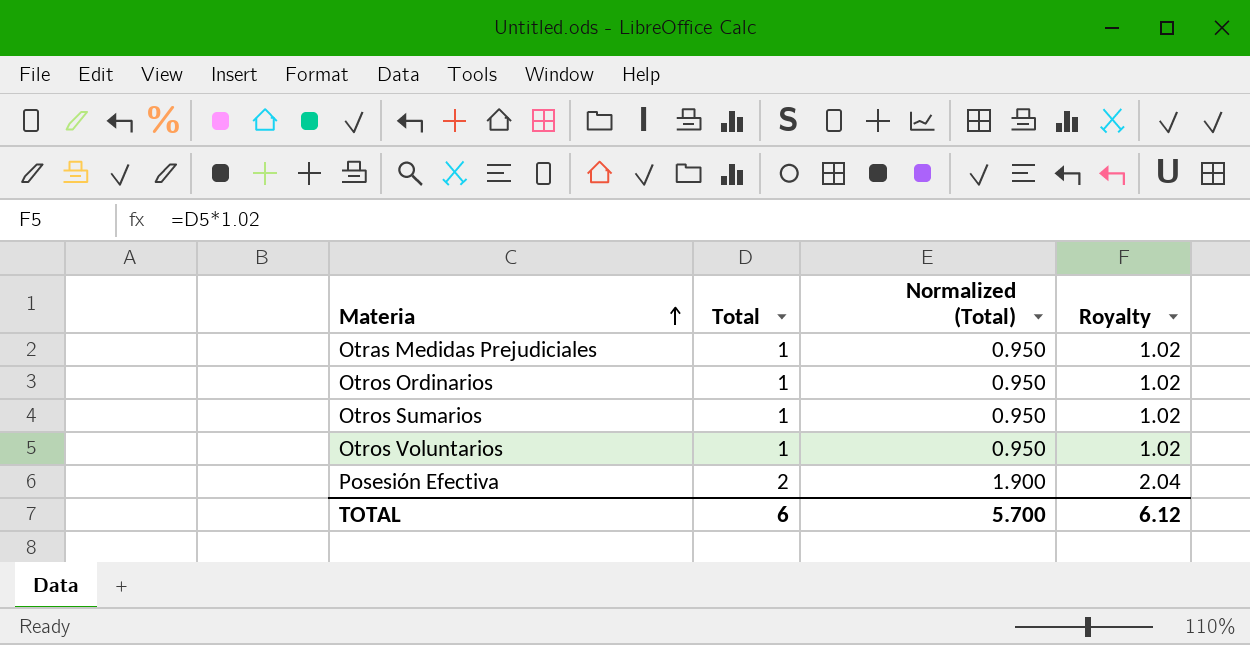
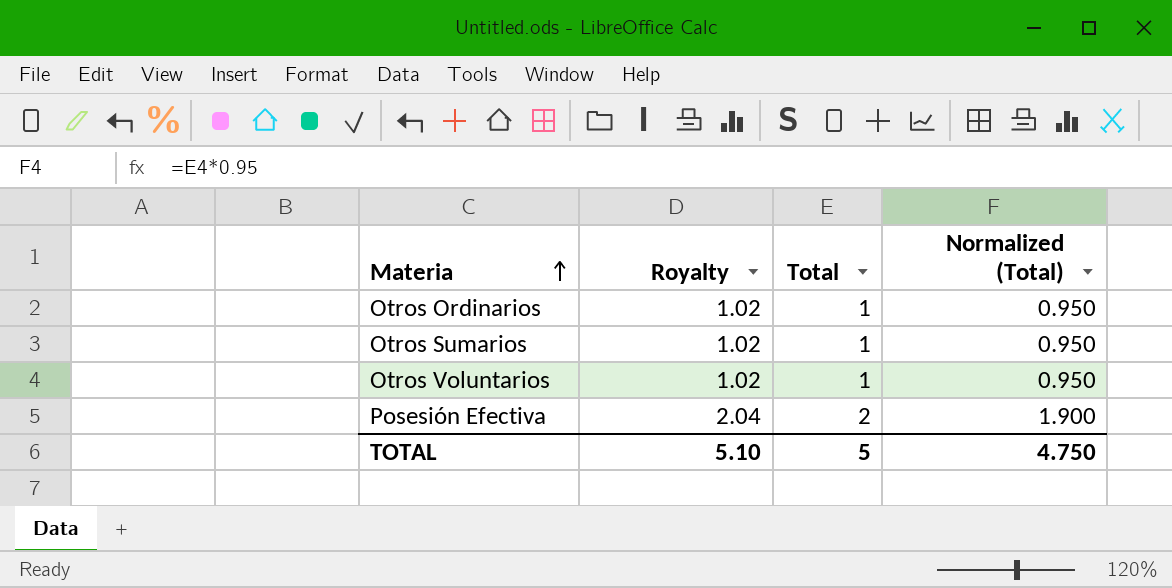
column Royalty | position: 4 -> 2
row Otras Medidas Prejudiciales: 1 | 0.950 | 1.02 -> none
TOTAL | Royalty: 6.12 -> 5.10
TOTAL | Total: 6 -> 5
TOTAL | Normalized (Total): 5.700 -> 4.750

